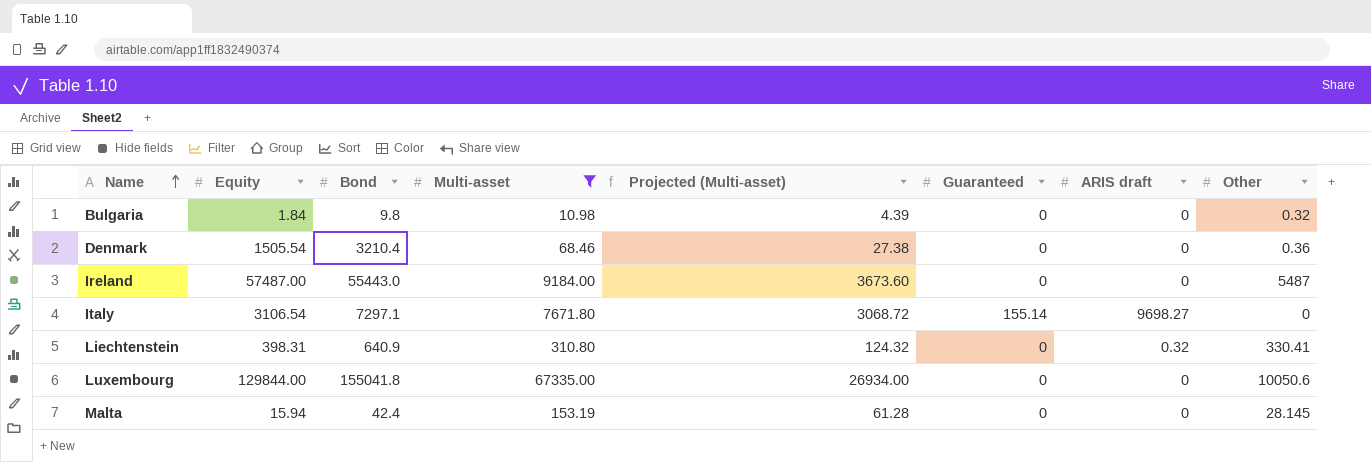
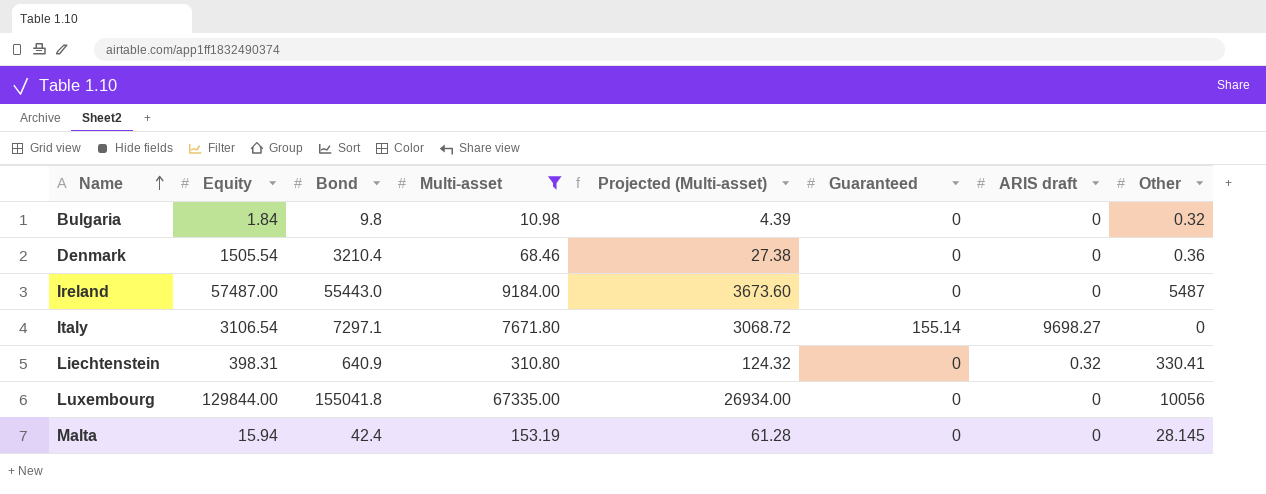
Luxembourg | Other: 10050.6 -> 10056

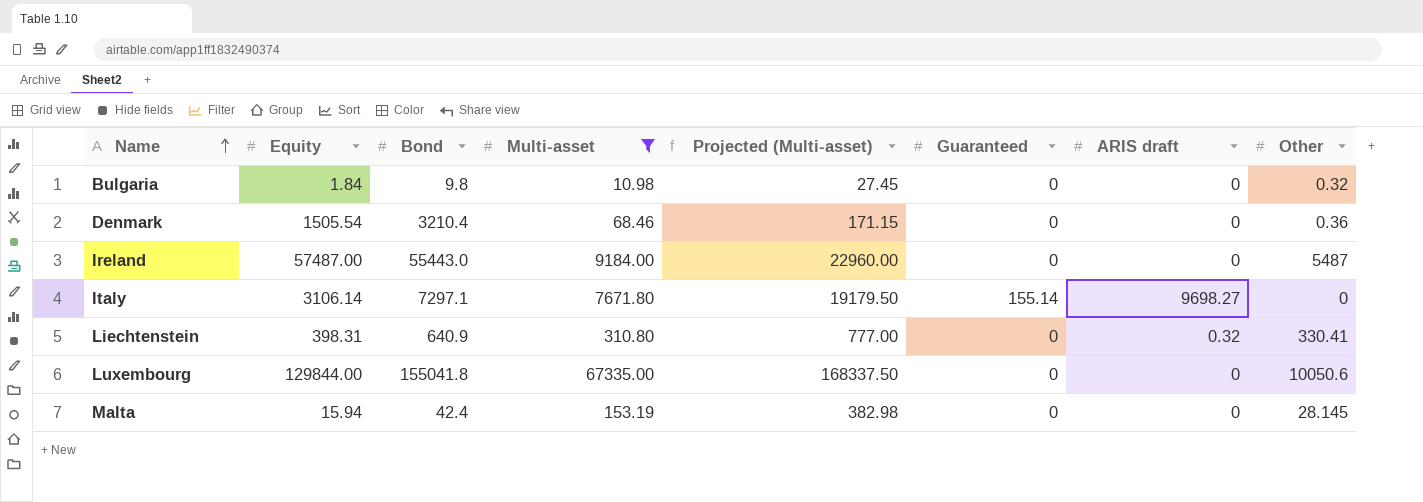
column Projected (Multi-asset) | formula: [Multi-asset] * 0.4 -> [Multi-asset] * 2.5
Italy | Equity: 3106.54 -> 3106.14
Luxembourg | Other: 10056 -> 10050.6

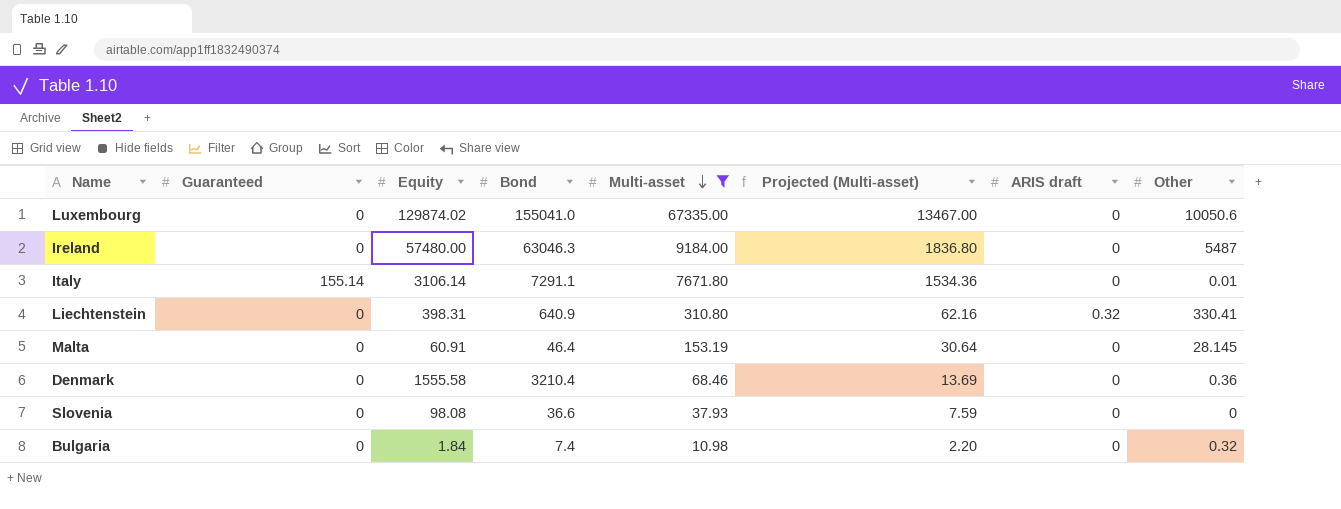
row order: Name ascending -> Multi-asset descending
column Guaranteed | position: 6 -> 2
column Projected (Multi-asset) | formula: [Multi-asset] * 2.5 -> [Multi-asset] * 0.2
Luxembourg | Equity: 129844.00 -> 129874.02
Luxembourg | Bond: 155041.8 -> 155041.0
Ireland | Equity: 57487.00 -> 57480.00
Ireland | Bond: 55443.0 -> 63046.3
Italy | Bond: 7297.1 -> 7291.1
Italy | ARIS draft: 9698.27 -> 0
Italy | Other: 0 -> 0.01
Malta | Equity: 15.94 -> 60.91
Malta | Bond: 42.4 -> 46.4
Denmark | Equity: 1505.54 -> 1555.58
row Slovenia: none -> 0 | 98.08 | 36.6 | 37.93 | 7.59 | 0 | 0
Bulgaria | Bond: 9.8 -> 7.4

